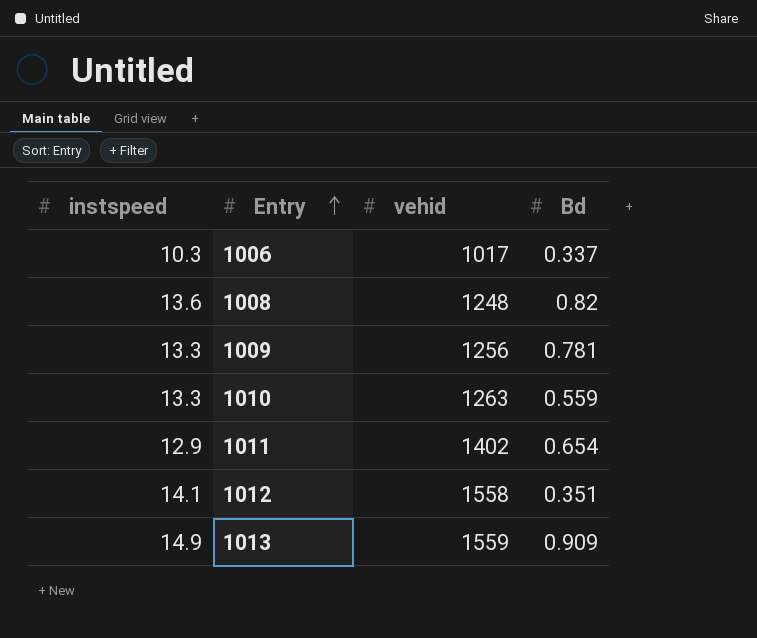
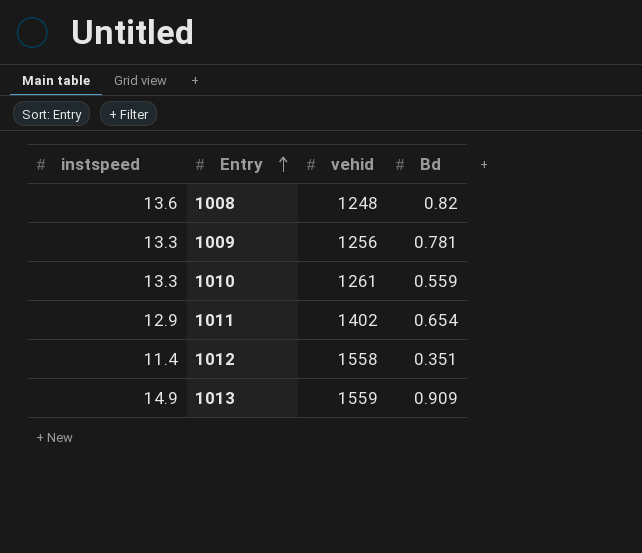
row 1006: 10.3 | 1017 | 0.337 -> none
1010 | vehid: 1263 -> 1261
1012 | instspeed: 14.1 -> 11.4

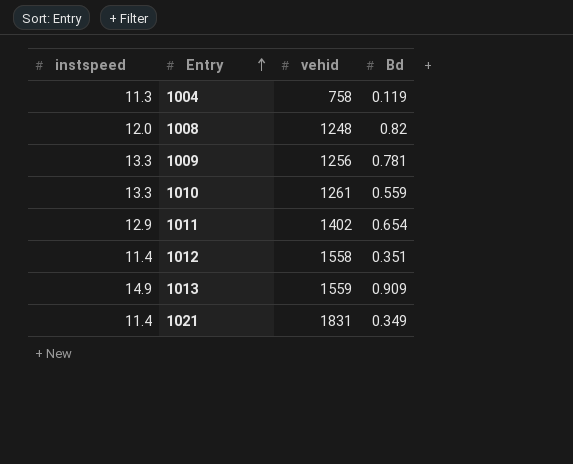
row 1004: none -> 11.3 | 758 | 0.119
1008 | instspeed: 13.6 -> 12.0
row 1021: none -> 11.4 | 1831 | 0.349

